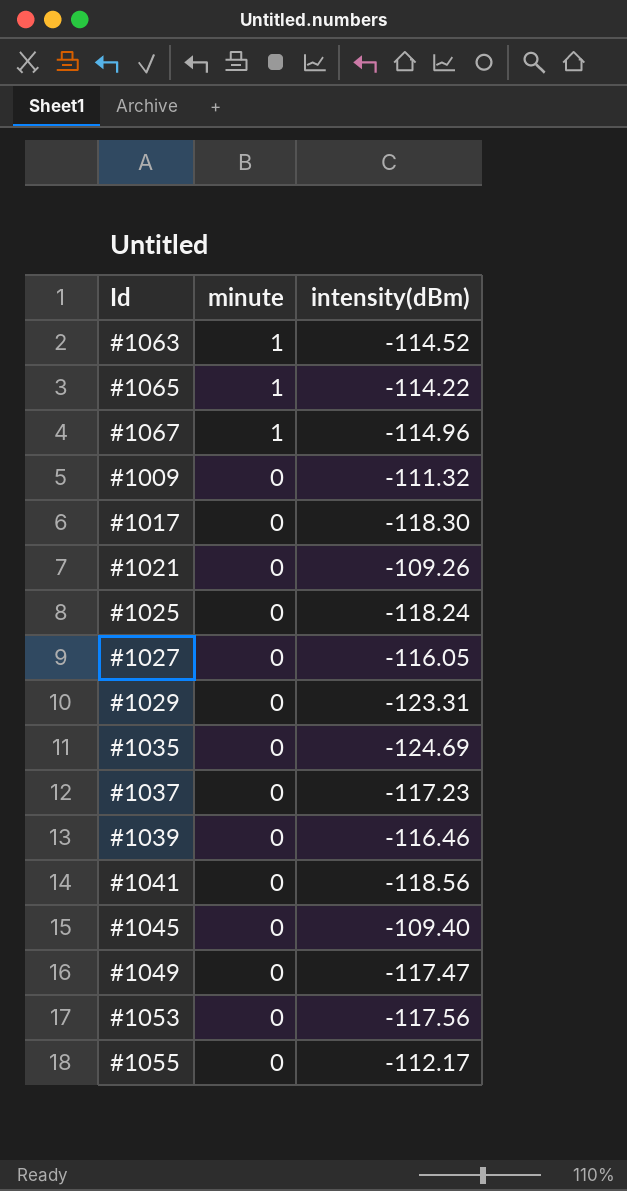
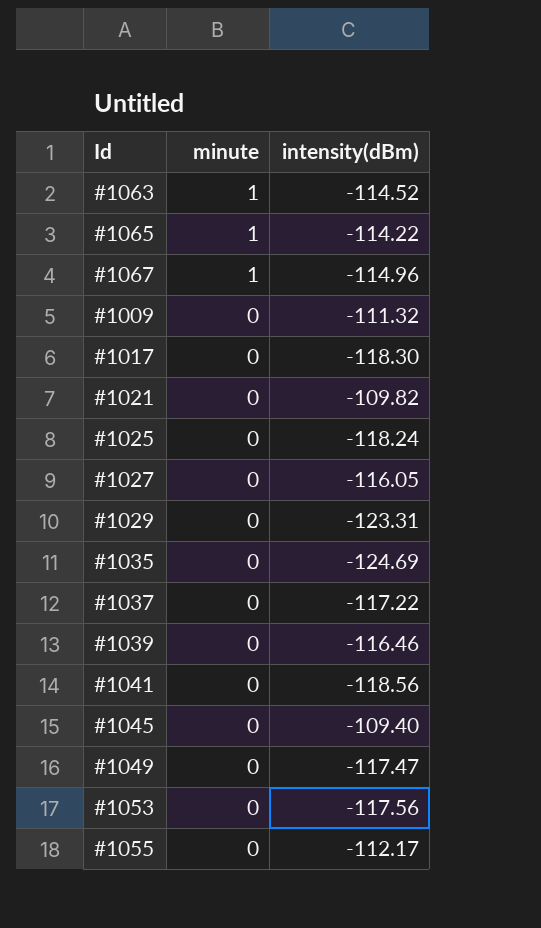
#1021 | intensity(dBm): -109.26 -> -109.82
#1037 | intensity(dBm): -117.23 -> -117.22

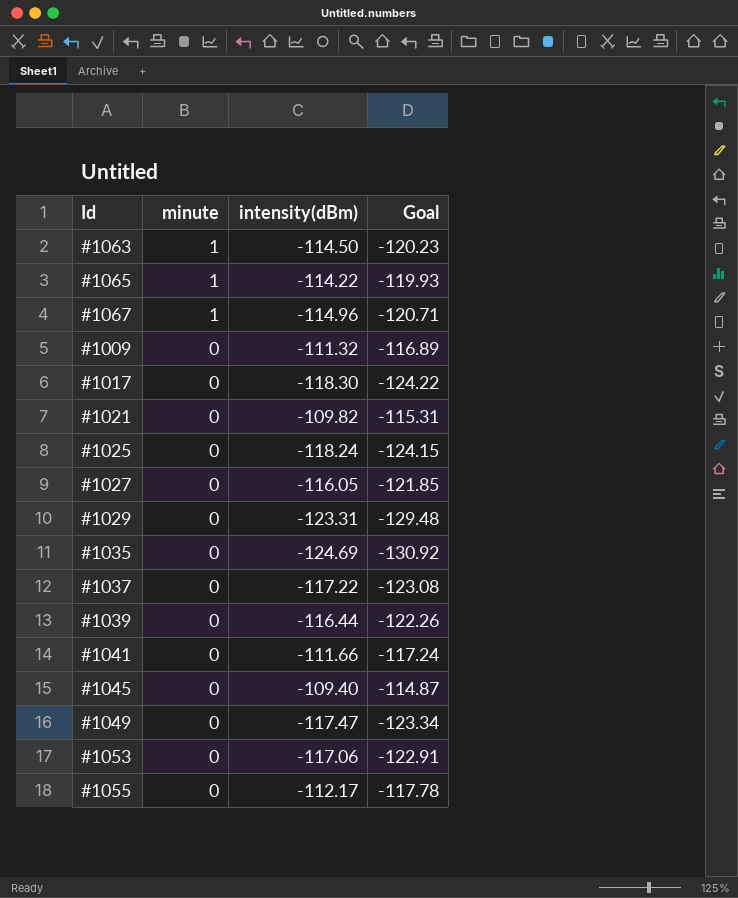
column Goal | formula: none -> [intensity(dBm)] * 1.05
#1063 | intensity(dBm): -114.52 -> -114.50
#1039 | intensity(dBm): -116.46 -> -116.44
#1041 | intensity(dBm): -118.56 -> -111.66
#1053 | intensity(dBm): -117.56 -> -117.06

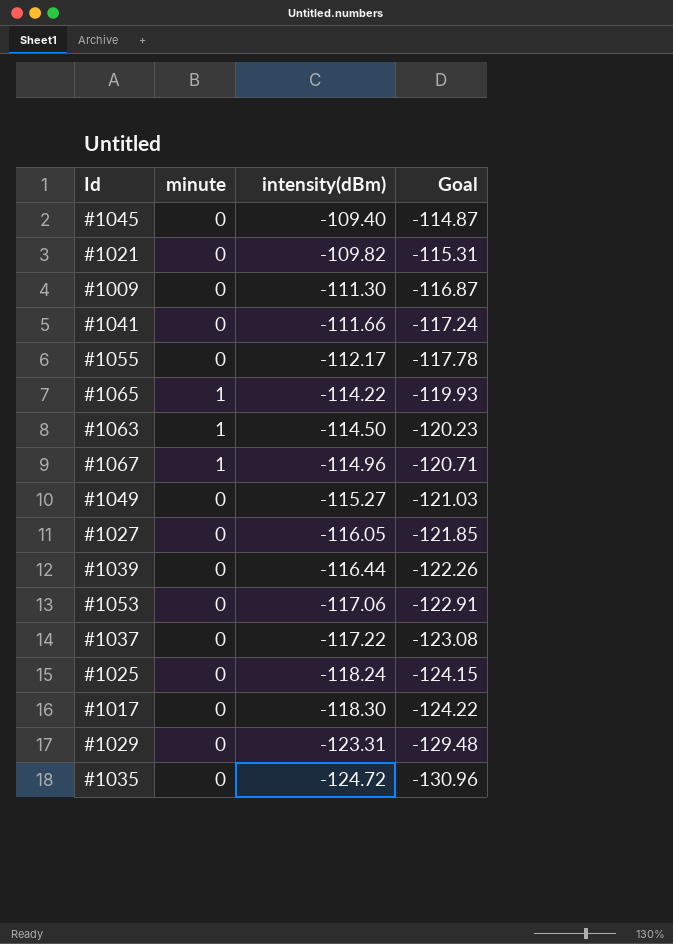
row order: minute descending -> intensity(dBm) descending
#1009 | intensity(dBm): -111.32 -> -111.30
#1009 | Goal: -116.89 -> -116.87
#1049 | intensity(dBm): -117.47 -> -115.27
#1049 | Goal: -123.34 -> -121.03
#1035 | intensity(dBm): -124.69 -> -124.72
#1035 | Goal: -130.92 -> -130.96

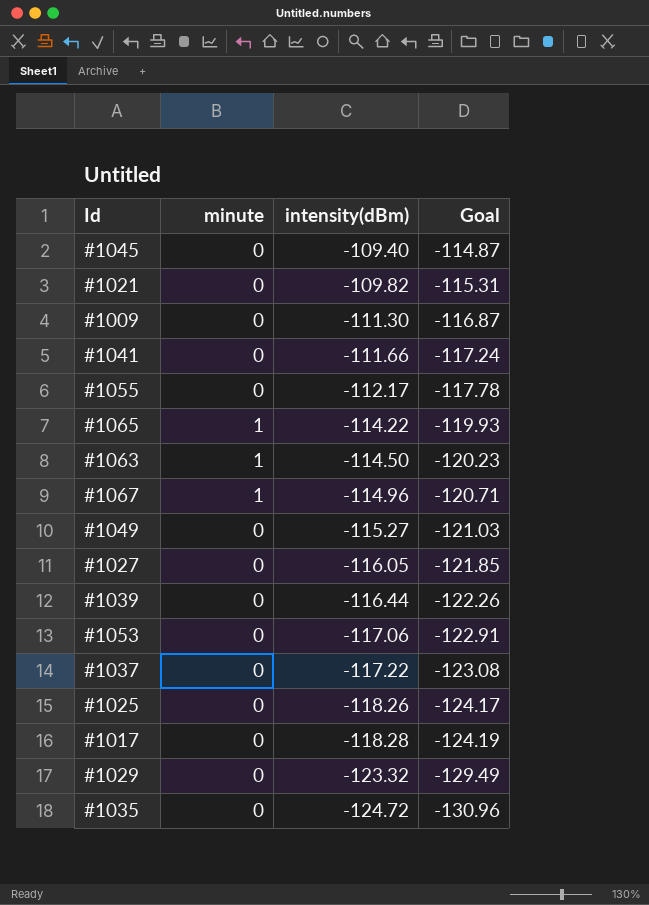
#1025 | intensity(dBm): -118.24 -> -118.26
#1025 | Goal: -124.15 -> -124.17
#1017 | intensity(dBm): -118.30 -> -118.28
#1017 | Goal: -124.22 -> -124.19
#1029 | intensity(dBm): -123.31 -> -123.32
#1029 | Goal: -129.48 -> -129.49

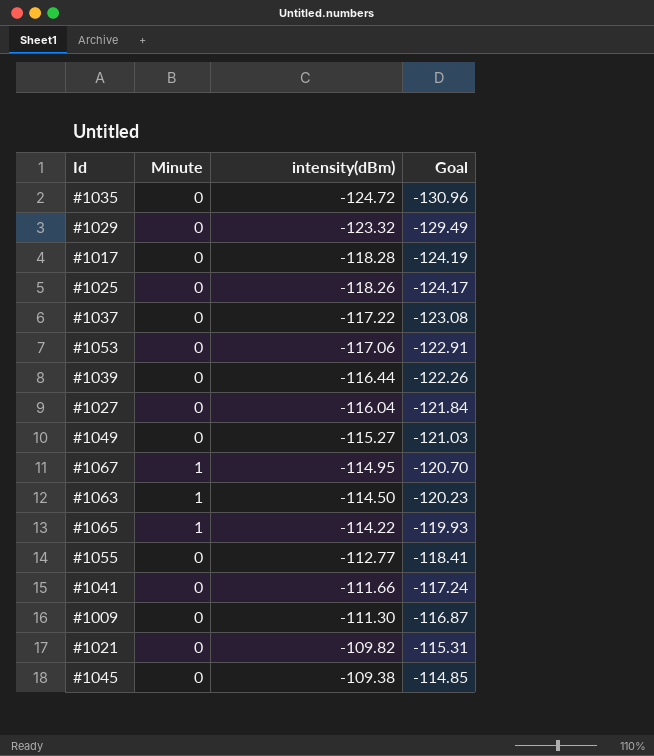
row order: intensity(dBm) descending -> intensity(dBm) ascending
column name: minute -> Minute
#1027 | intensity(dBm): -116.05 -> -116.04
#1027 | Goal: -121.85 -> -121.84
#1067 | intensity(dBm): -114.96 -> -114.95
#1067 | Goal: -120.71 -> -120.70
#1055 | intensity(dBm): -112.17 -> -112.77
#1055 | Goal: -117.78 -> -118.41
#1045 | intensity(dBm): -109.40 -> -109.38
#1045 | Goal: -114.87 -> -114.85

